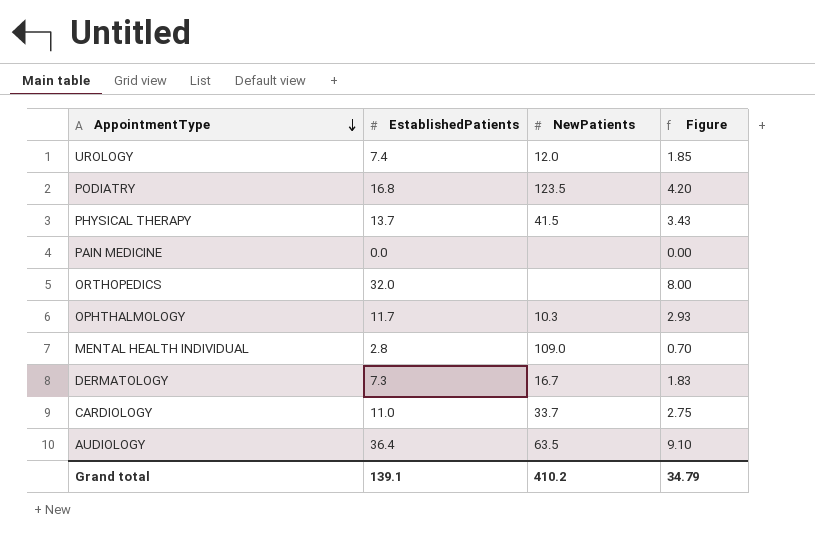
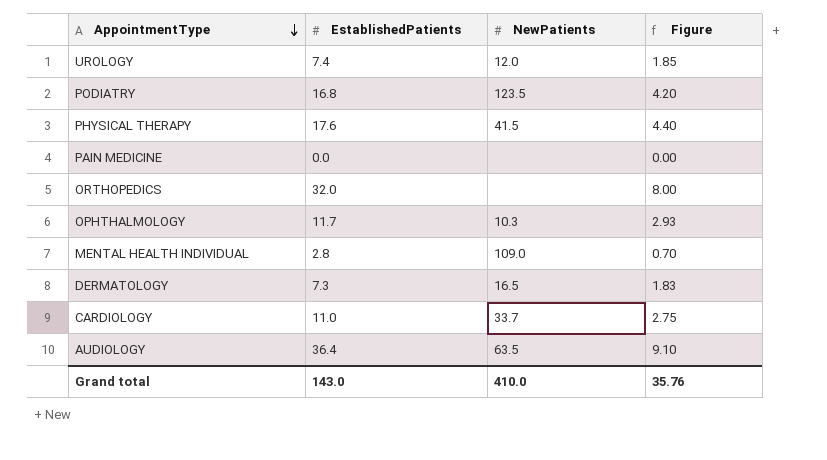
PHYSICAL THERAPY | EstablishedPatients: 13.7 -> 17.6
PHYSICAL THERAPY | Figure: 3.43 -> 4.40
DERMATOLOGY | NewPatients: 16.7 -> 16.5
Grand total | EstablishedPatients: 139.1 -> 143.0
Grand total | NewPatients: 410.2 -> 410.0
Grand total | Figure: 34.79 -> 35.76

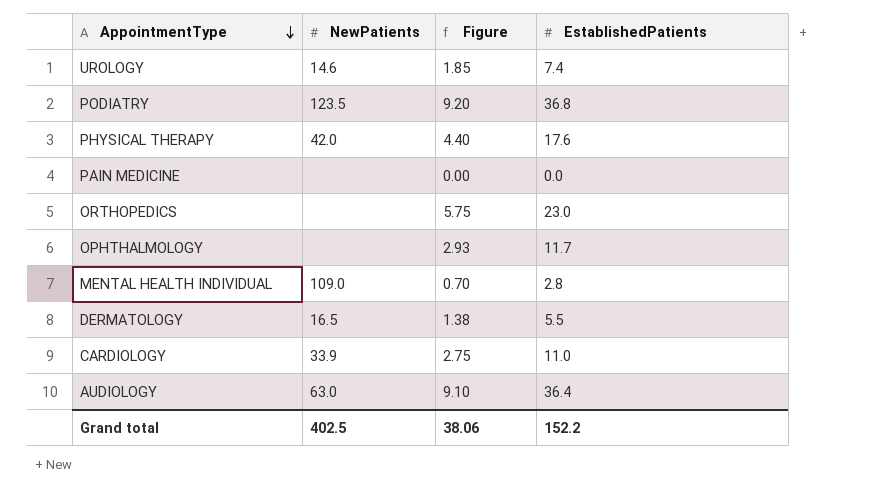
column EstablishedPatients | position: 2 -> 4
UROLOGY | NewPatients: 12.0 -> 14.6
PODIATRY | Figure: 4.20 -> 9.20
PODIATRY | EstablishedPatients: 16.8 -> 36.8
PHYSICAL THERAPY | NewPatients: 41.5 -> 42.0
ORTHOPEDICS | Figure: 8.00 -> 5.75
ORTHOPEDICS | EstablishedPatients: 32.0 -> 23.0
OPHTHALMOLOGY | NewPatients: 10.3 -> none
DERMATOLOGY | Figure: 1.83 -> 1.38
DERMATOLOGY | EstablishedPatients: 7.3 -> 5.5
CARDIOLOGY | NewPatients: 33.7 -> 33.9
AUDIOLOGY | NewPatients: 63.5 -> 63.0
Grand total | NewPatients: 410.0 -> 402.5
Grand total | Figure: 35.76 -> 38.06
Grand total | EstablishedPatients: 143.0 -> 152.2

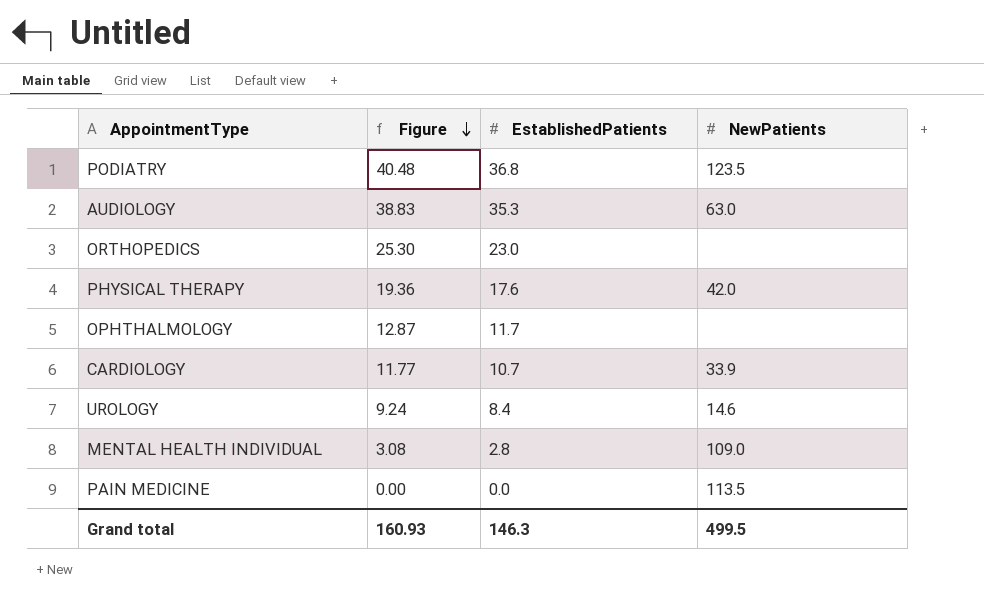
row order: AppointmentType descending -> Figure descending
column Figure | formula: [EstablishedPatients] * 0.25 -> [EstablishedPatients] * 1.1
column NewPatients | position: 2 -> 4
row DERMATOLOGY: 16.5 | 1.38 | 5.5 -> none
AUDIOLOGY | EstablishedPatients: 36.4 -> 35.3
CARDIOLOGY | EstablishedPatients: 11.0 -> 10.7
UROLOGY | EstablishedPatients: 7.4 -> 8.4
PAIN MEDICINE | NewPatients: none -> 113.5
Grand total | Figure: 38.06 -> 160.93
Grand total | EstablishedPatients: 152.2 -> 146.3
Grand total | NewPatients: 402.5 -> 499.5

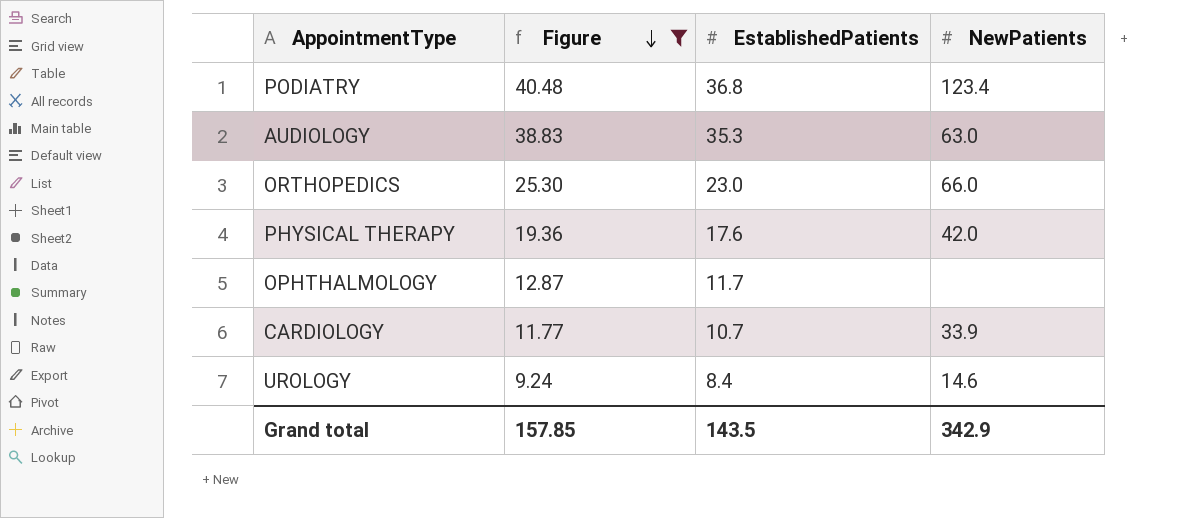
filter: none -> Figure >= 9.24
PODIATRY | NewPatients: 123.5 -> 123.4
ORTHOPEDICS | NewPatients: none -> 66.0
Grand total | Figure: 160.93 -> 157.85
Grand total | EstablishedPatients: 146.3 -> 143.5
Grand total | NewPatients: 499.5 -> 342.9

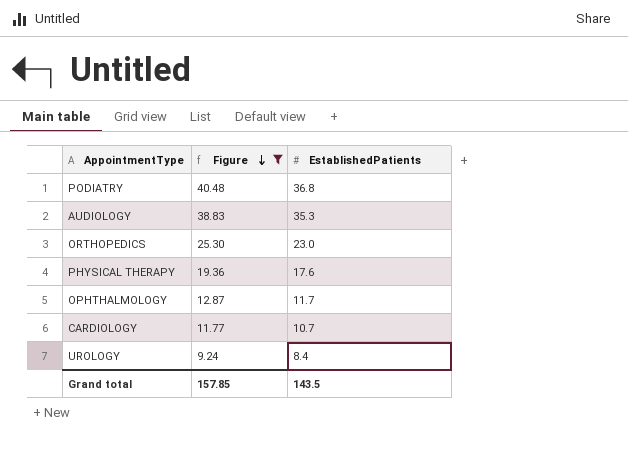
column NewPatients | position: 4 -> none

